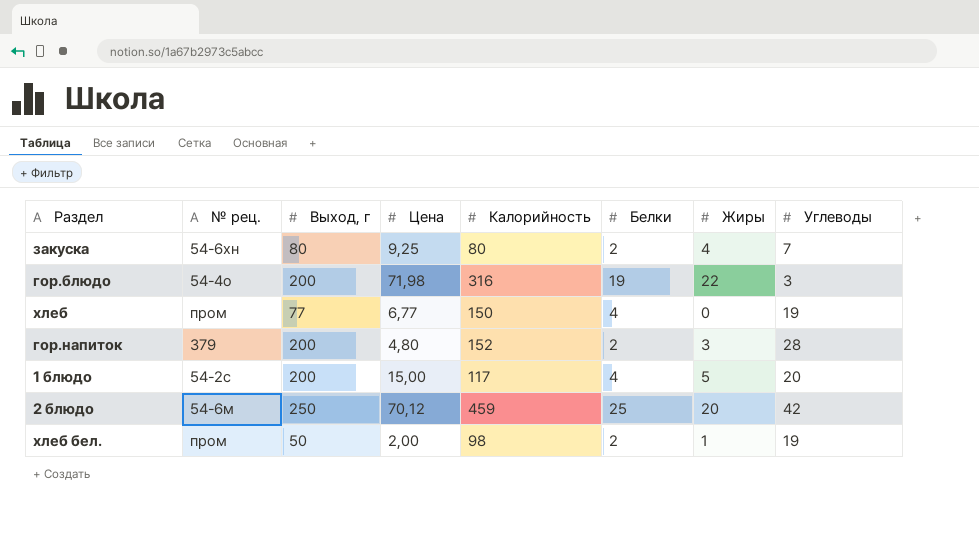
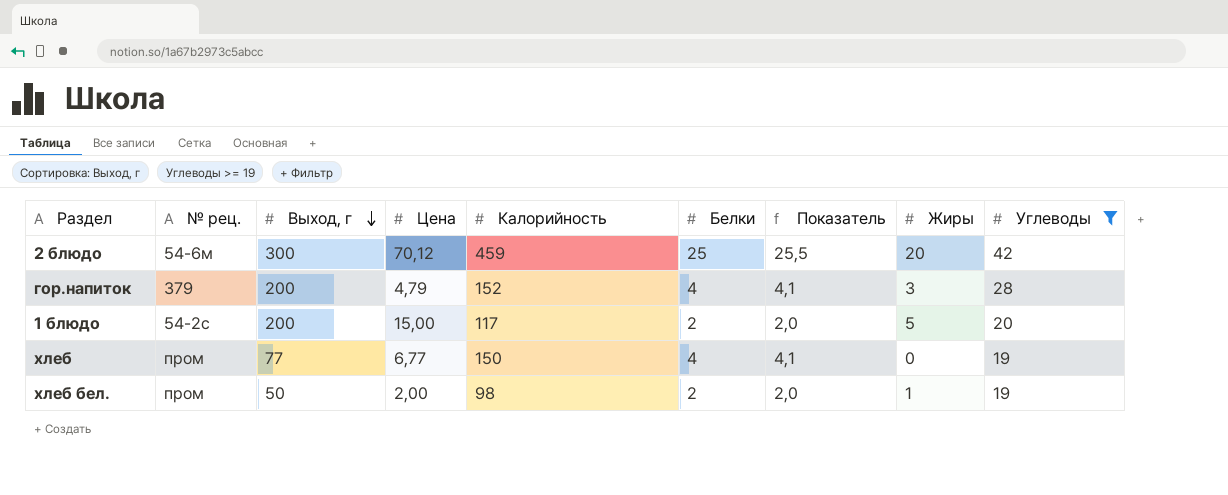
filter: none -> Углеводы >= 19
row order: none -> Выход, г descending
column Показатель | formula: none -> [Белки] * 1,02
2 блюдо | Выход, г: 250 -> 300
гор.напиток | Цена: 4,80 -> 4,79
гор.напиток | Белки: 2 -> 4
1 блюдо | Белки: 4 -> 2

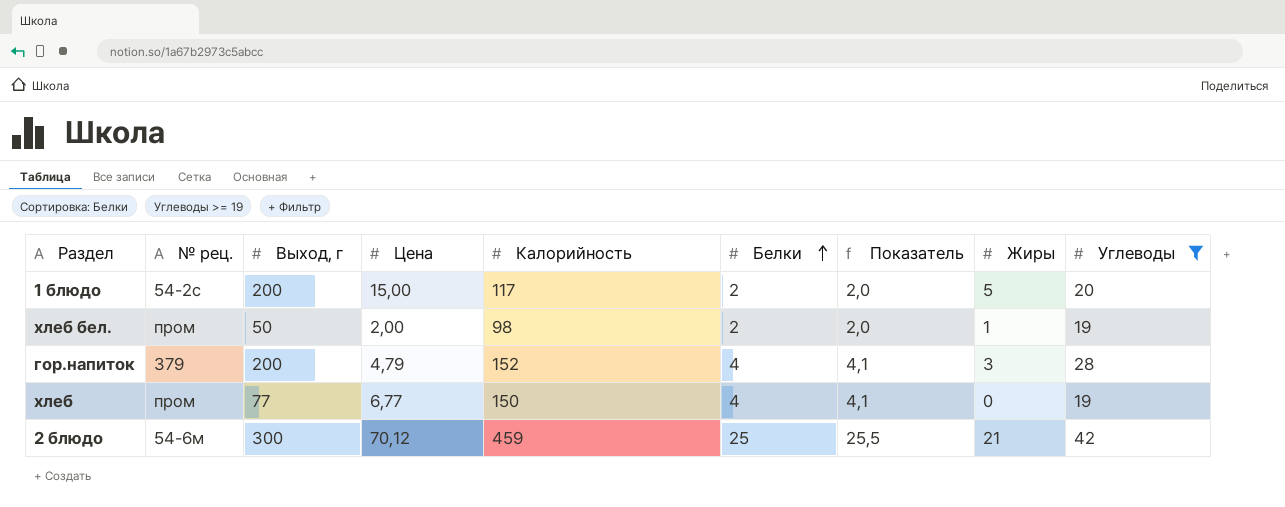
row order: Выход, г descending -> Белки ascending
2 блюдо | Жиры: 20 -> 21

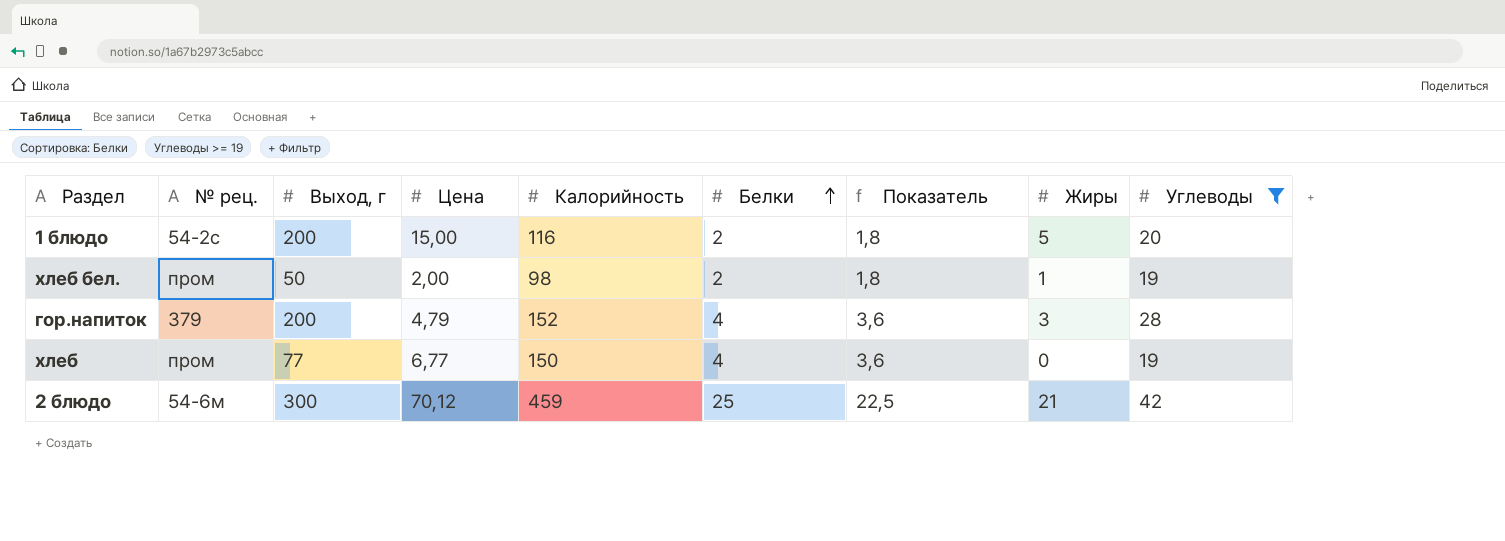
column Показатель | formula: [Белки] * 1,02 -> [Белки] * 0,9
1 блюдо | Калорийность: 117 -> 116

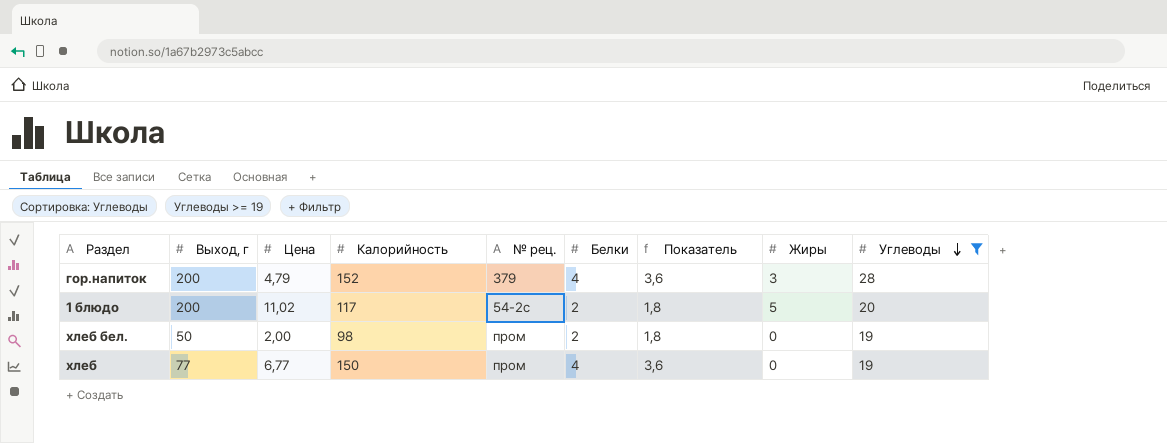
row order: Белки ascending -> Углеводы descending
column № рец. | position: 2 -> 5
row 2 блюдо: 54-6м | 300 | 70,12 | 459 | 25 | 22,5 | 21 | 42 -> none
1 блюдо | Цена: 15,00 -> 11,02
1 блюдо | Калорийность: 116 -> 117
хлеб бел. | Жиры: 1 -> 0

